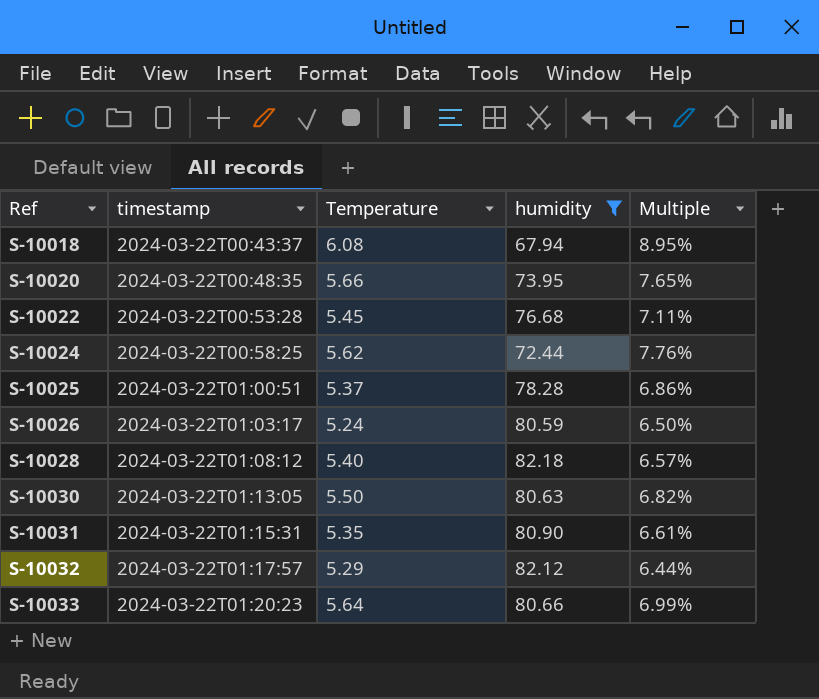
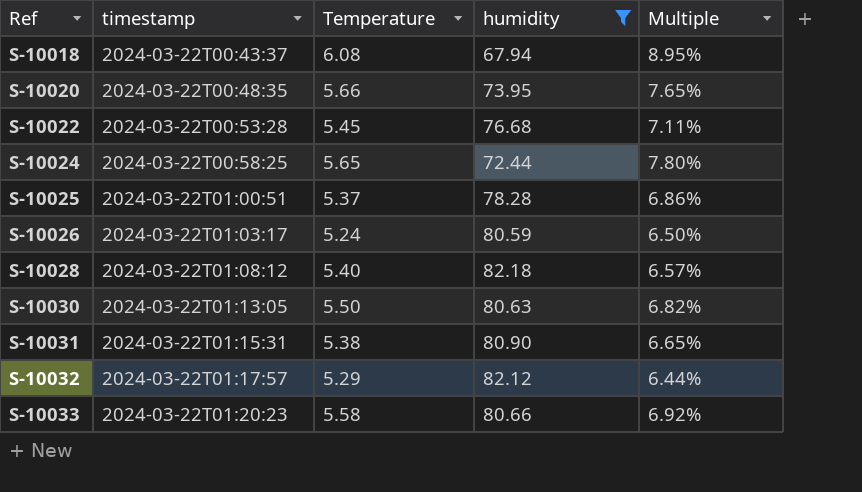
S-10024 | Temperature: 5.62 -> 5.65
S-10024 | Multiple: 7.76% -> 7.80%
S-10031 | Temperature: 5.35 -> 5.38
S-10031 | Multiple: 6.61% -> 6.65%
S-10033 | Temperature: 5.64 -> 5.58
S-10033 | Multiple: 6.99% -> 6.92%

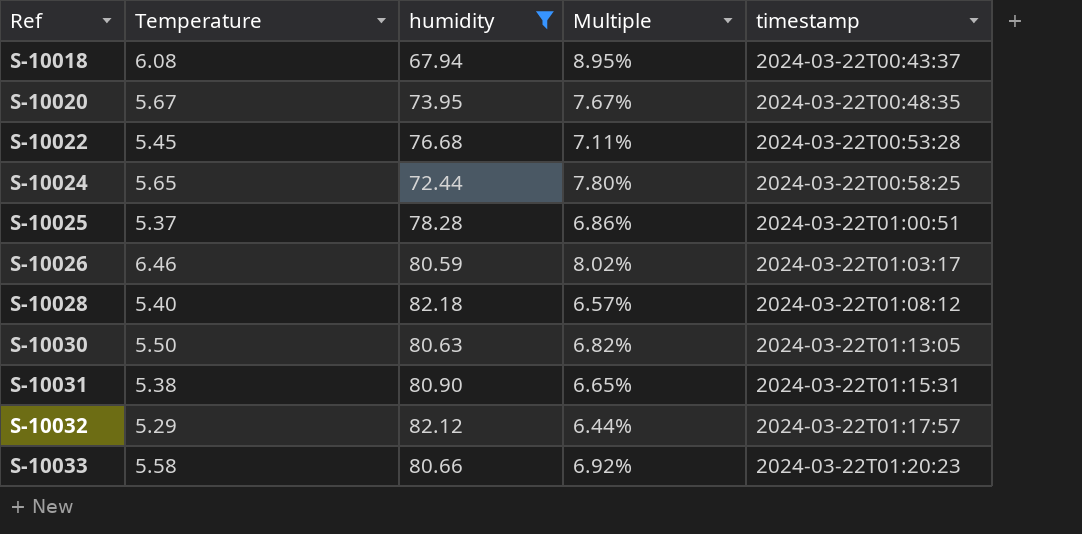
column timestamp | position: 2 -> 5
S-10020 | Temperature: 5.66 -> 5.67
S-10020 | Multiple: 7.65% -> 7.67%
S-10026 | Temperature: 5.24 -> 6.46
S-10026 | Multiple: 6.50% -> 8.02%

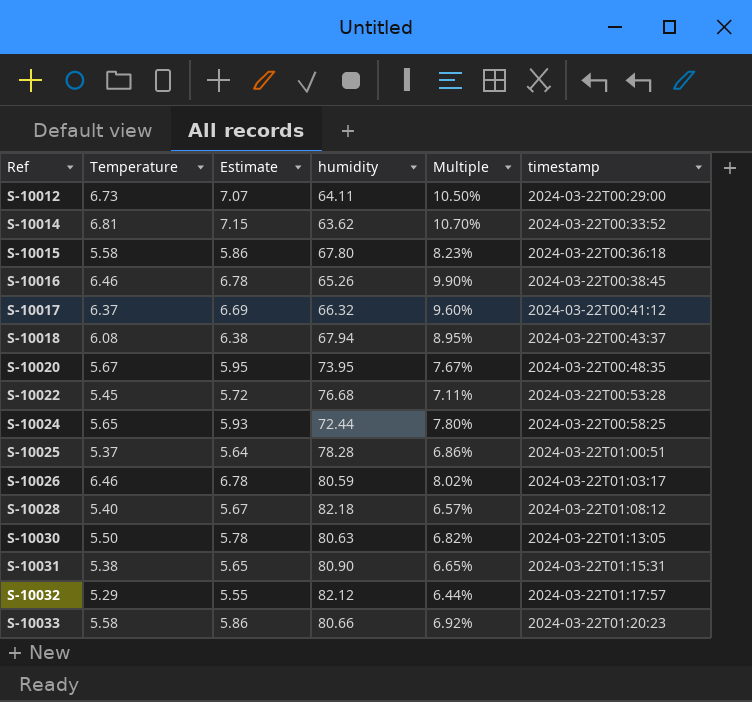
filter: humidity >= 67.94 -> none
column Estimate | formula: none -> [Temperature] * 1.05

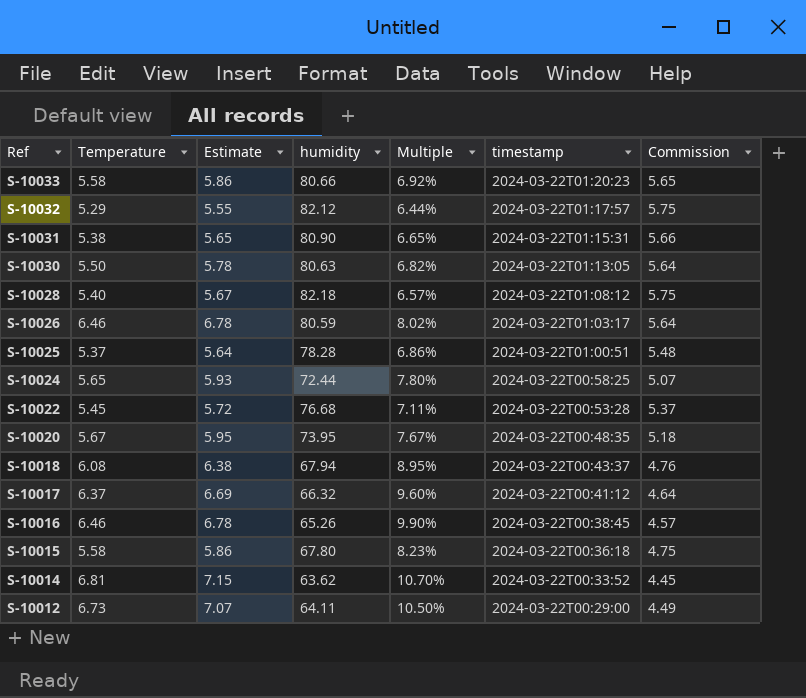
row order: Ref ascending -> Ref descending
column Commission | formula: none -> [humidity] * 0.07

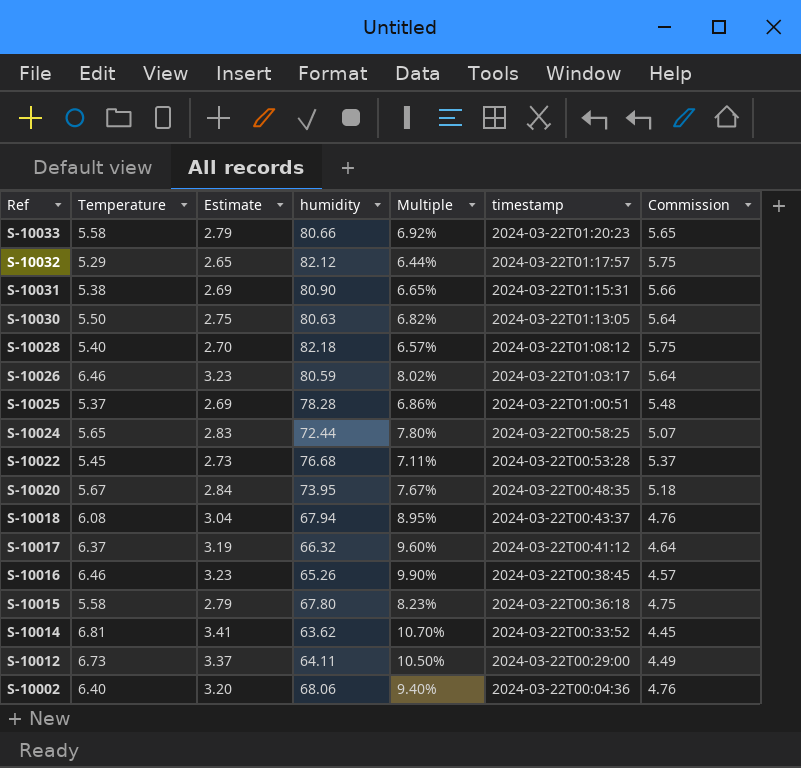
column Estimate | formula: [Temperature] * 1.05 -> [Temperature] * 0.5
row S-10002: none -> 6.40 | 3.20 | 68.06 | 9.40% | 2024-03-22T00:04:36 | 4.76

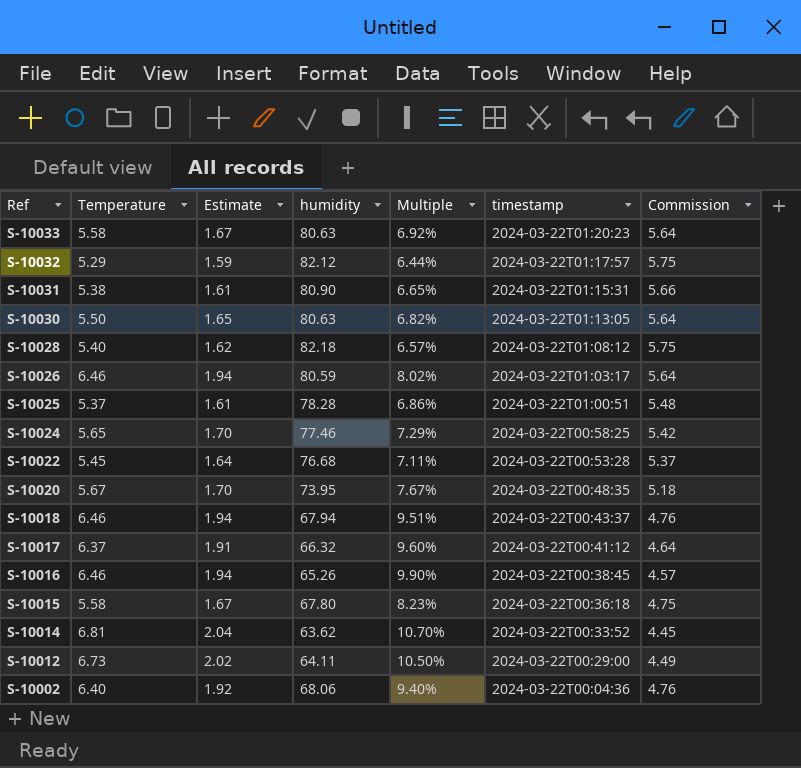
column Estimate | formula: [Temperature] * 0.5 -> [Temperature] * 0.3
S-10033 | humidity: 80.66 -> 80.63
S-10033 | Commission: 5.65 -> 5.64
S-10024 | humidity: 72.44 -> 77.46
S-10024 | Multiple: 7.80% -> 7.29%
S-10024 | Commission: 5.07 -> 5.42
S-10018 | Temperature: 6.08 -> 6.46
S-10018 | Multiple: 8.95% -> 9.51%

